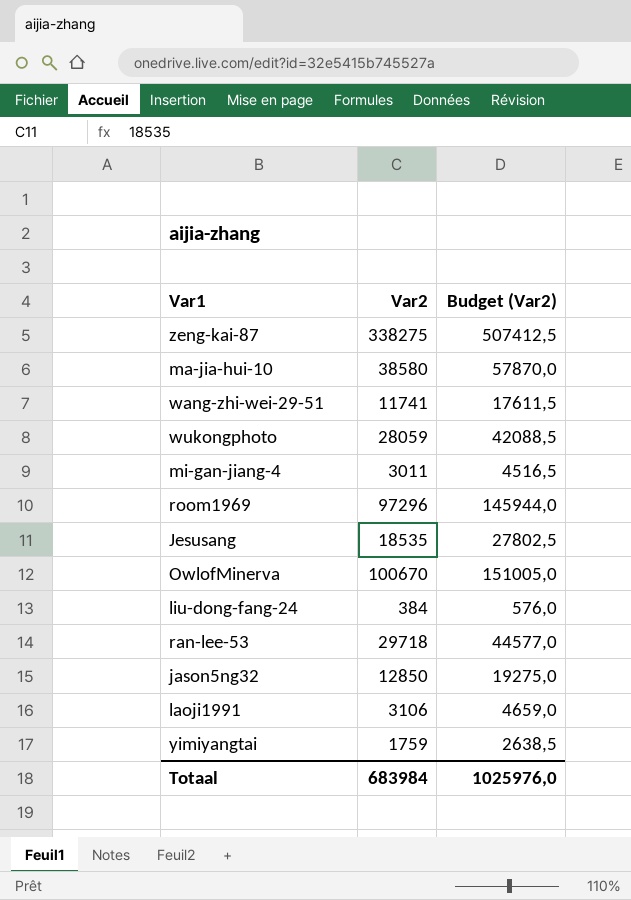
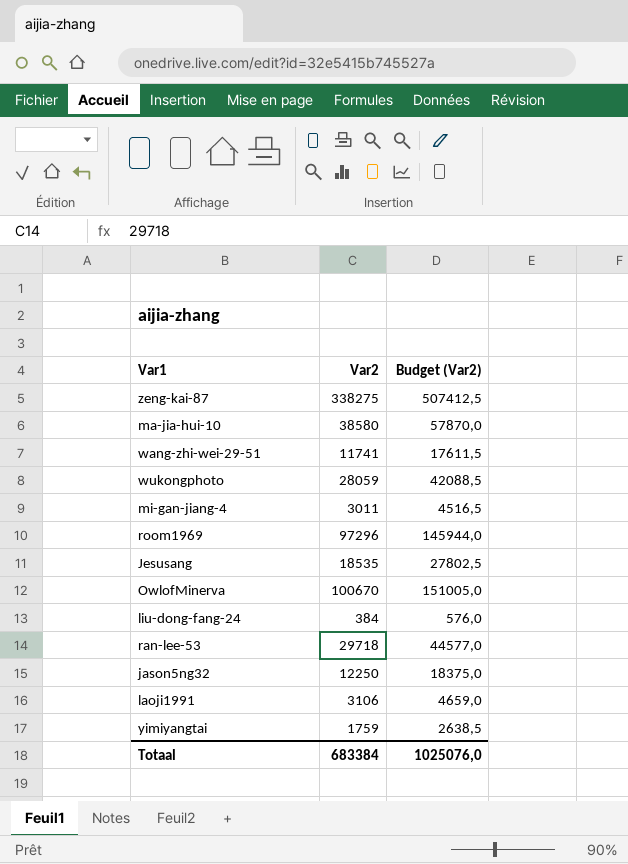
jason5ng32 | Var2: 12850 -> 12250
jason5ng32 | Budget (Var2): 19275,0 -> 18375,0
Totaal | Var2: 683984 -> 683384
Totaal | Budget (Var2): 1025976,0 -> 1025076,0

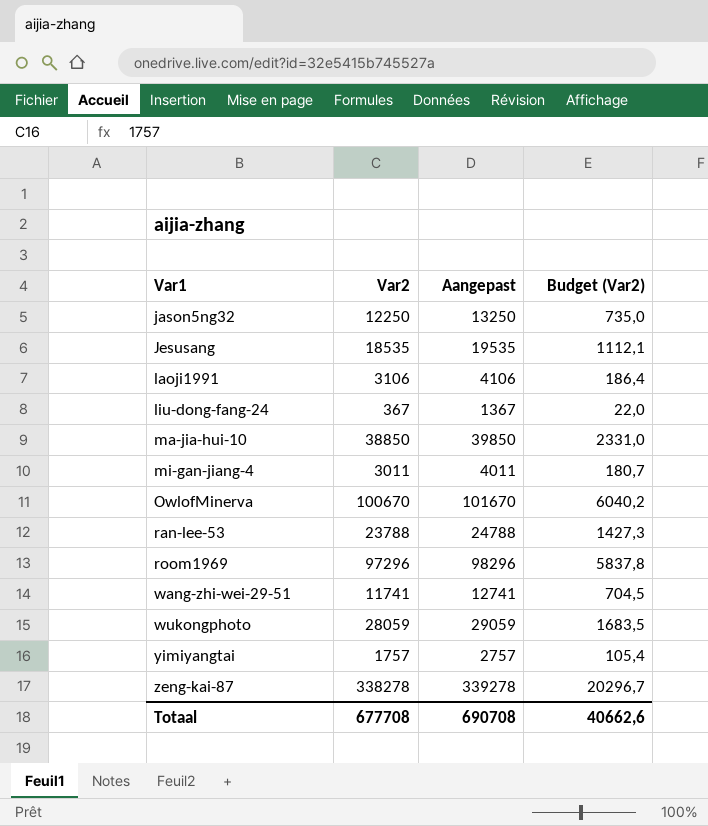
row order: none -> Var1 ascending
column Aangepast | formula: none -> [Var2] + 1000
column Budget (Var2) | formula: [Var2] * 1,5 -> [Var2] * 0,06
liu-dong-fang-24 | Var2: 384 -> 367
ma-jia-hui-10 | Var2: 38580 -> 38850
ran-lee-53 | Var2: 29718 -> 23788
yimiyangtai | Var2: 1759 -> 1757
zeng-kai-87 | Var2: 338275 -> 338278
Totaal | Var2: 683384 -> 677708
Totaal | Budget (Var2): 1025076,0 -> 40662,6

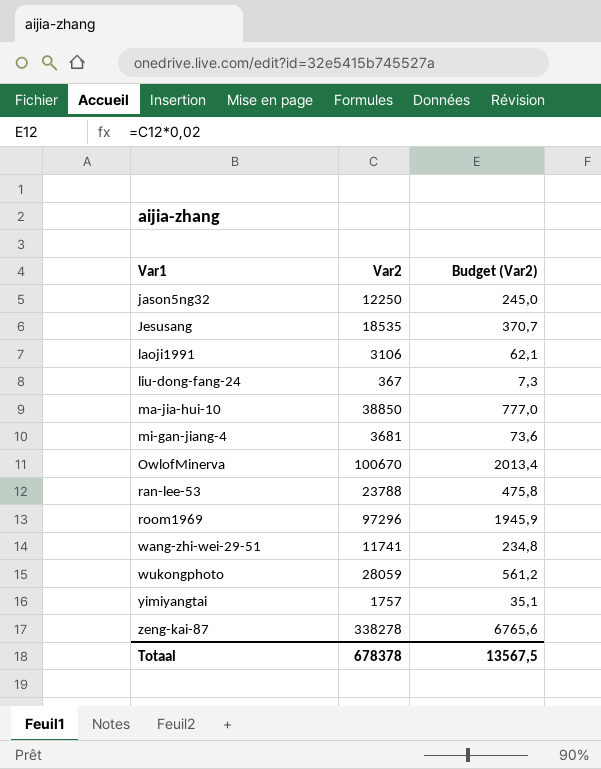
column Aangepast | formula: [Var2] + 1000 -> none
column Budget (Var2) | formula: [Var2] * 0,06 -> [Var2] * 0,02
mi-gan-jiang-4 | Var2: 3011 -> 3681
Totaal | Var2: 677708 -> 678378
Totaal | Budget (Var2): 40662,6 -> 13567,5

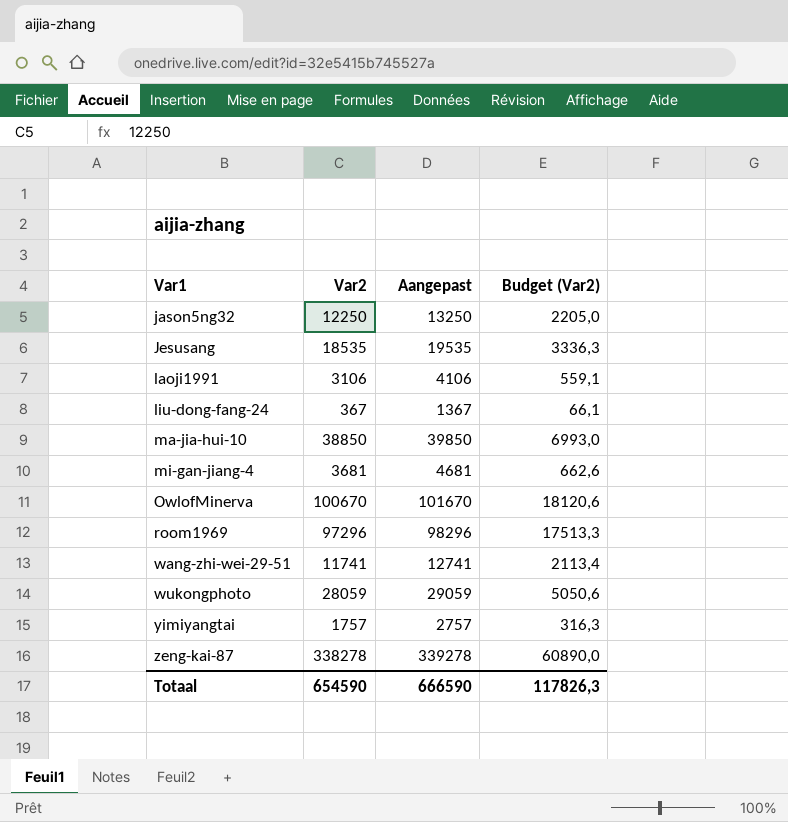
column Aangepast | formula: none -> [Var2] + 1000
column Budget (Var2) | formula: [Var2] * 0,02 -> [Var2] * 0,18
row ran-lee-53: 23788 | 475,8 -> none
Totaal | Var2: 678378 -> 654590
Totaal | Budget (Var2): 13567,5 -> 117826,3

